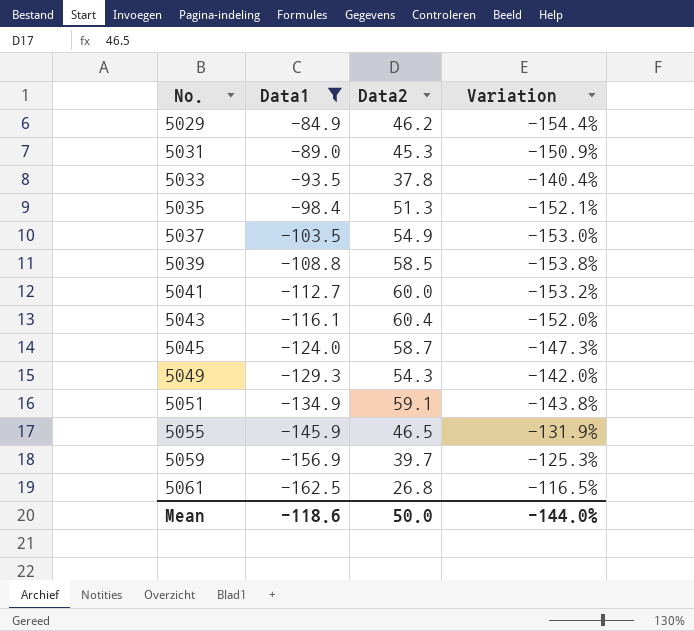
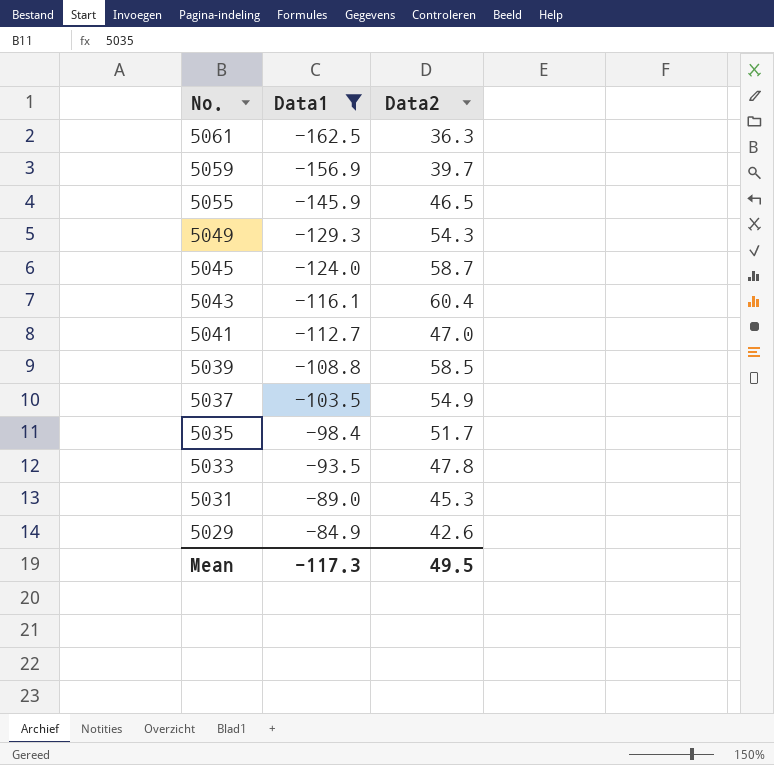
row order: No. ascending -> No. descending
column Variation | formula: ([Data2] - [Data1]) / [Data1] -> none
row 5051: -134.9 | 59.1 | -143.8% -> none
5061 | Data2: 26.8 -> 36.3
5041 | Data2: 60.0 -> 47.0
5035 | Data2: 51.3 -> 51.7
5033 | Data2: 37.8 -> 47.8
5029 | Data2: 46.2 -> 42.6
Mean | Data1: -118.6 -> -117.3
Mean | Data2: 50.0 -> 49.5

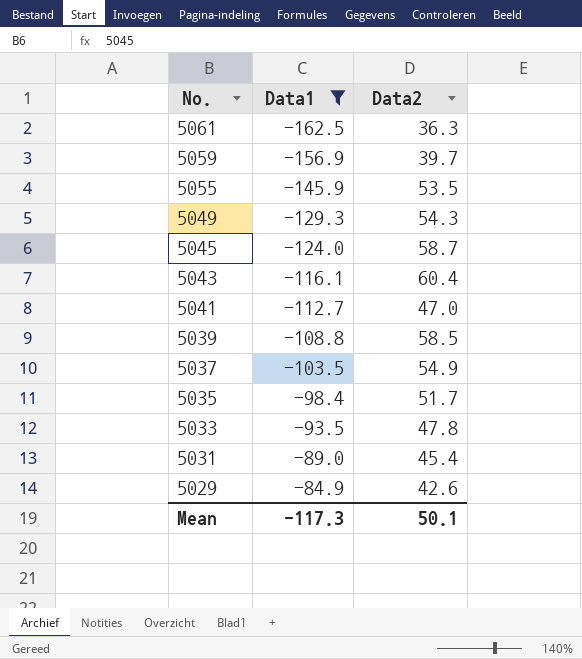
5055 | Data2: 46.5 -> 53.5
5031 | Data2: 45.3 -> 45.4
Mean | Data2: 49.5 -> 50.1

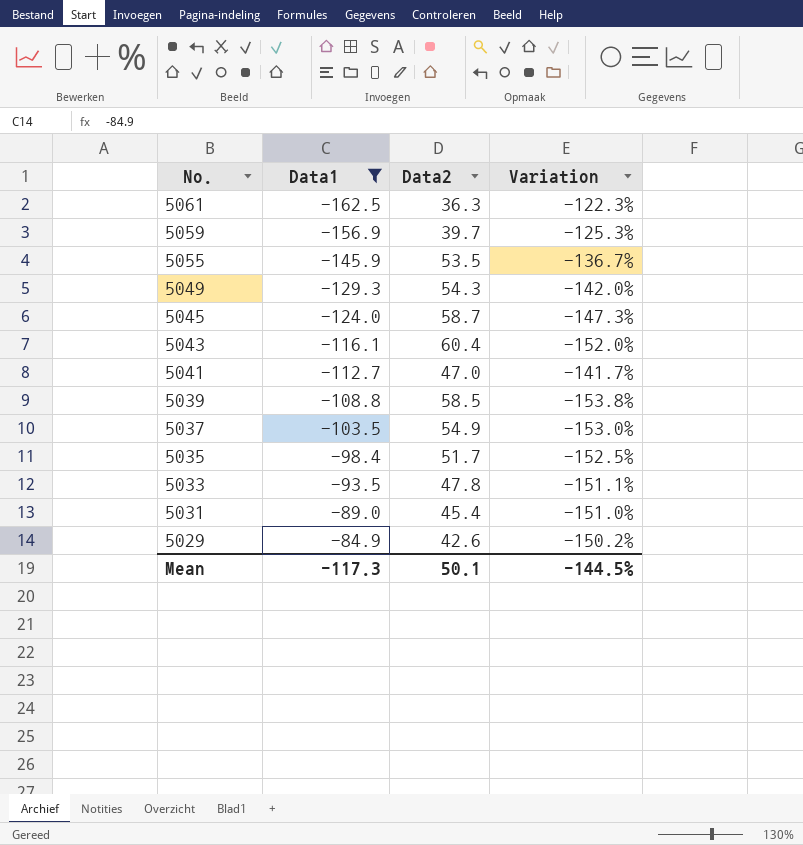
column Variation | formula: none -> ([Data2] - [Data1]) / [Data1]

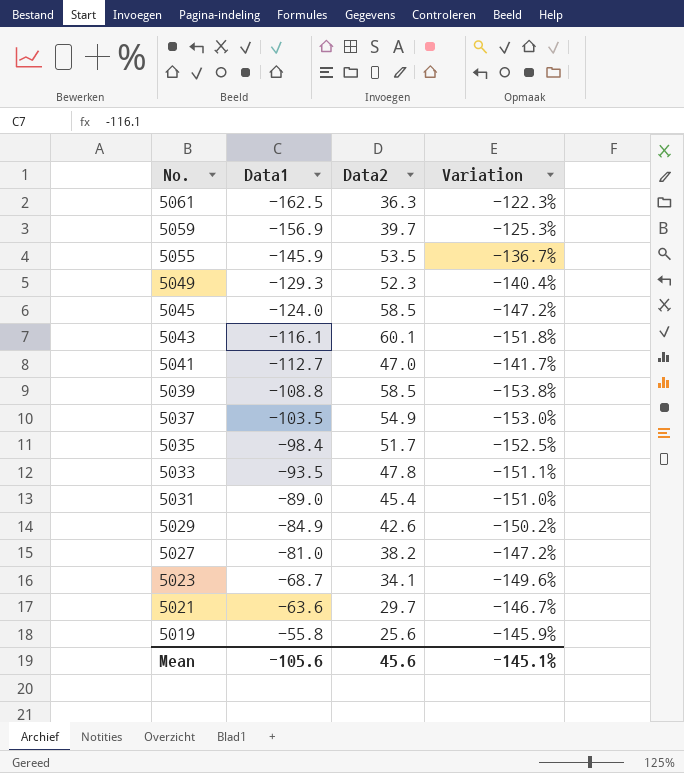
filter: Data1 <= -84.9 -> none
5049 | Data2: 54.3 -> 52.3
5049 | Variation: -142.0% -> -140.4%
5045 | Data2: 58.7 -> 58.5
5045 | Variation: -147.3% -> -147.2%
5043 | Data2: 60.4 -> 60.1
5043 | Variation: -152.0% -> -151.8%
Mean | Data1: -117.3 -> -105.6
Mean | Data2: 50.1 -> 45.6
Mean | Variation: -144.5% -> -145.1%

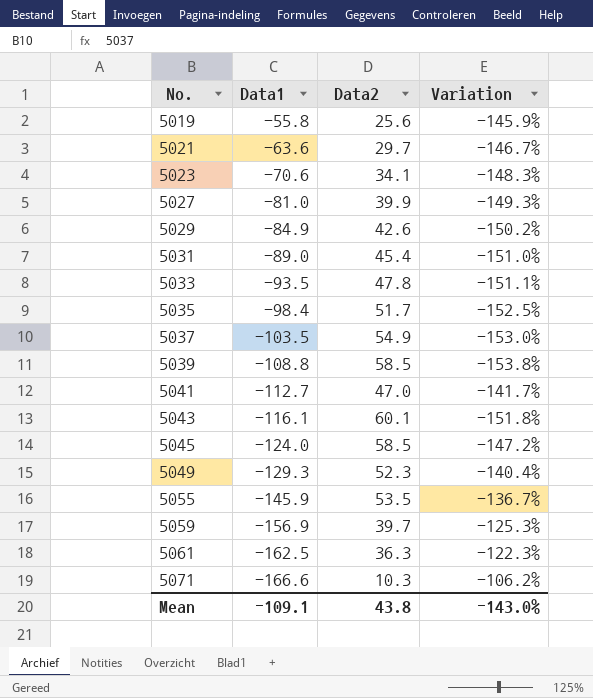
row order: No. descending -> No. ascending
5023 | Data1: -68.7 -> -70.6
5023 | Variation: -149.6% -> -148.3%
5027 | Data2: 38.2 -> 39.9
5027 | Variation: -147.2% -> -149.3%
row 5071: none -> -166.6 | 10.3 | -106.2%
Mean | Data1: -105.6 -> -109.1
Mean | Data2: 45.6 -> 43.8
Mean | Variation: -145.1% -> -143.0%

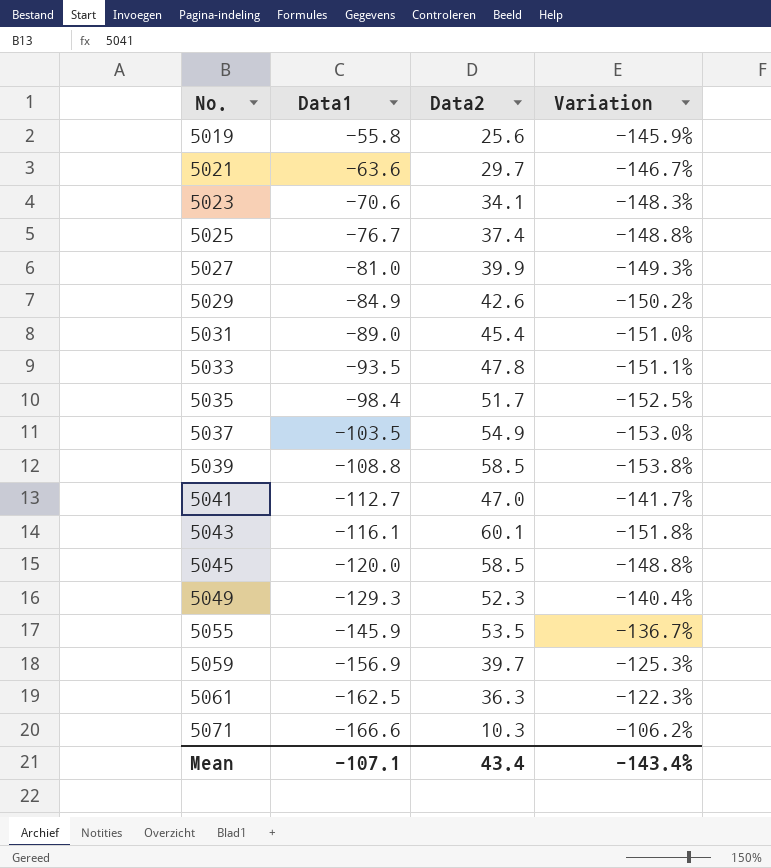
row 5025: none -> -76.7 | 37.4 | -148.8%
5045 | Data1: -124.0 -> -120.0
5045 | Variation: -147.2% -> -148.8%
Mean | Data1: -109.1 -> -107.1
Mean | Data2: 43.8 -> 43.4
Mean | Variation: -143.0% -> -143.4%

